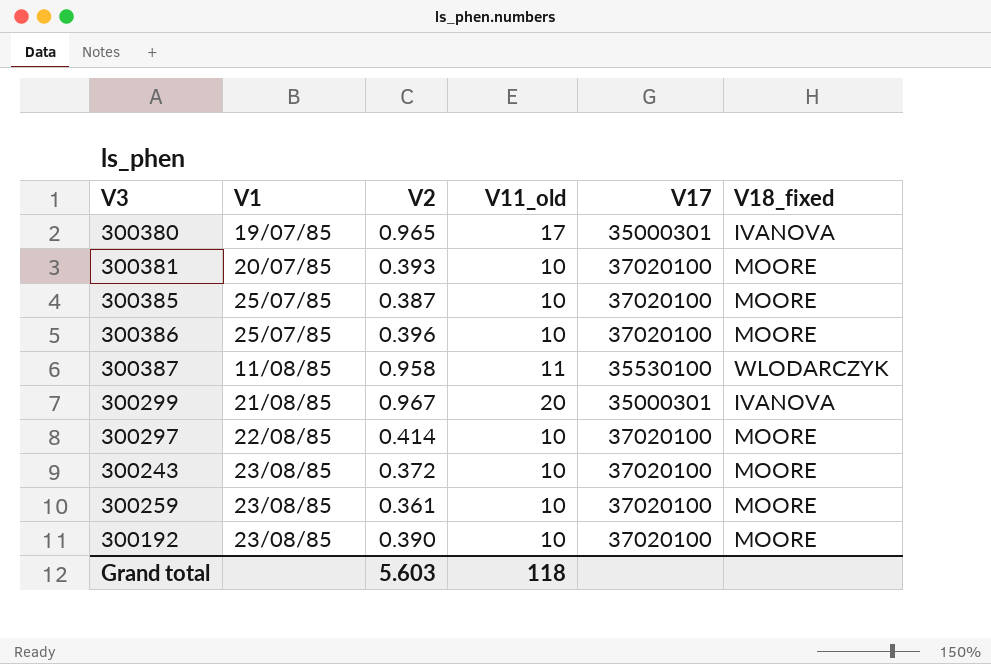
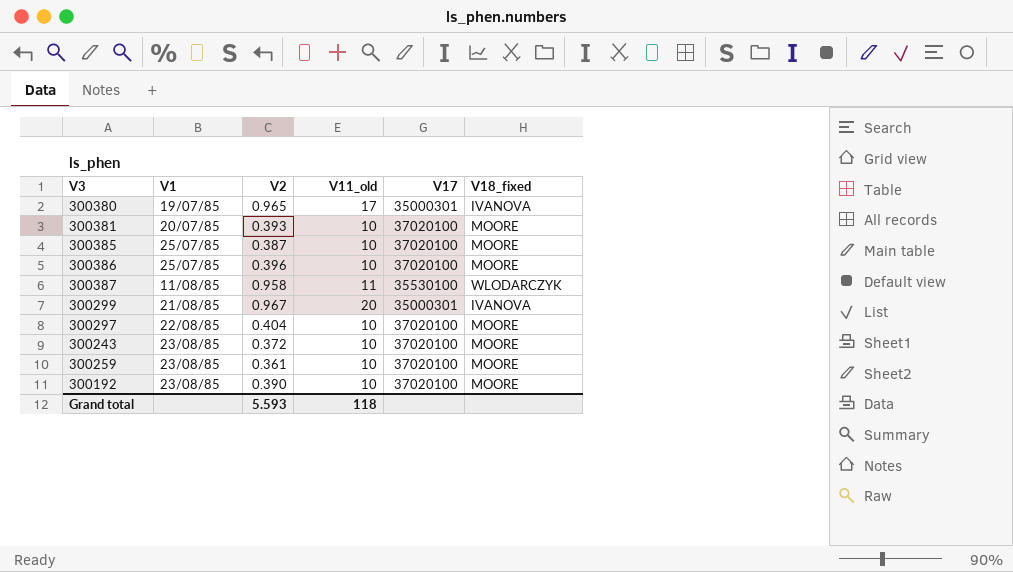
300297 | V2: 0.414 -> 0.404
Grand total | V2: 5.603 -> 5.593

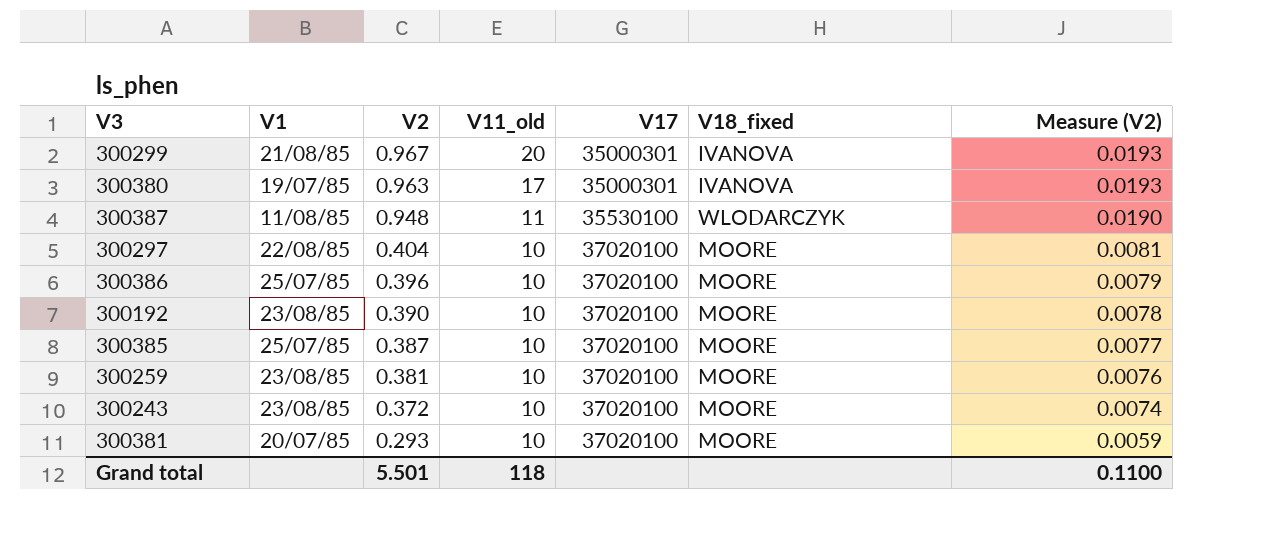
row order: V1 ascending -> V2 descending
column Measure (V2) | formula: none -> [V2] * 0.02
300380 | V2: 0.965 -> 0.963
300387 | V2: 0.958 -> 0.948
300259 | V2: 0.361 -> 0.381
300381 | V2: 0.393 -> 0.293
Grand total | V2: 5.593 -> 5.501

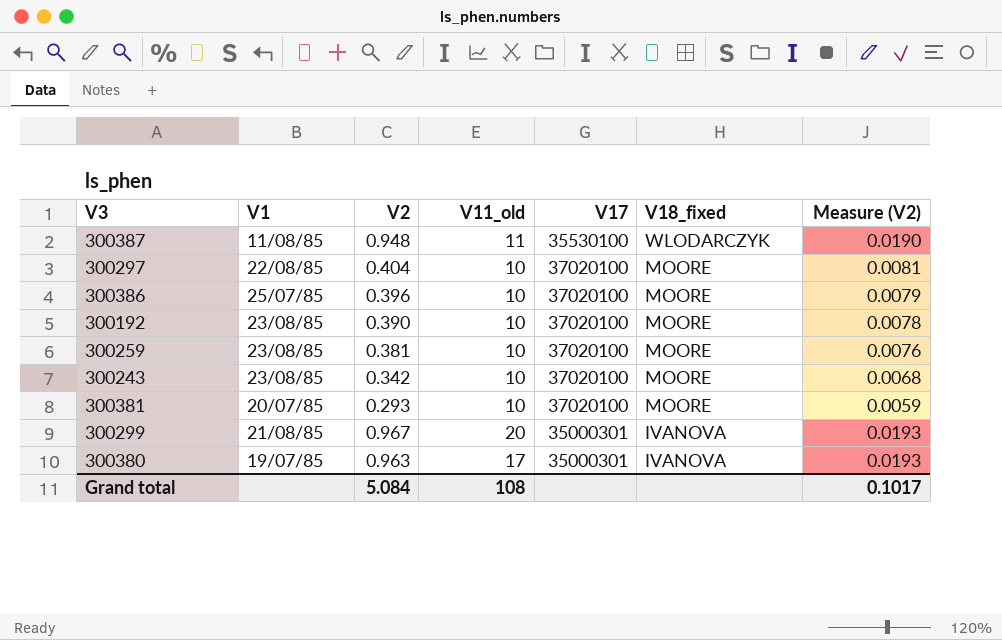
row order: V2 descending -> V18_fixed descending
row 300385: 25/07/85 | 0.387 | 10 | 37020100 | MOORE | 0.0077 -> none
300243 | V2: 0.372 -> 0.342
300243 | Measure (V2): 0.0074 -> 0.0068
Grand total | V2: 5.501 -> 5.084
Grand total | V11_old: 118 -> 108
Grand total | Measure (V2): 0.1100 -> 0.1017

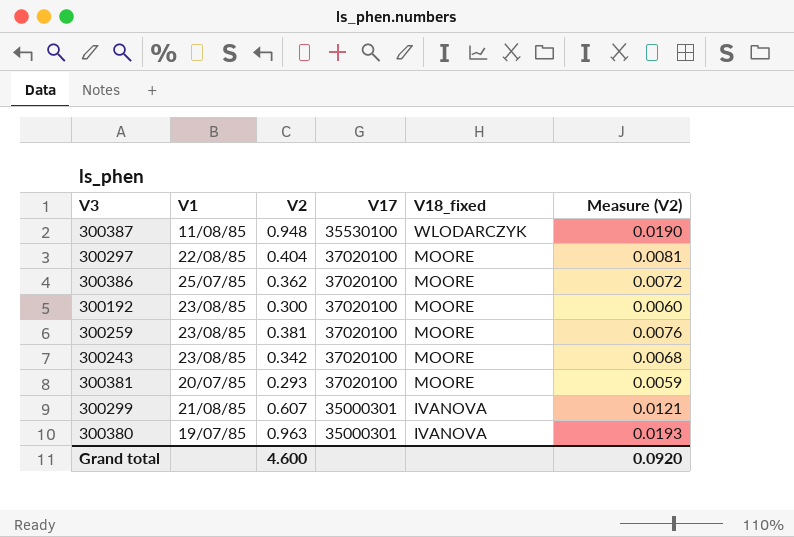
column V11_old | position: 4 -> none
300386 | V2: 0.396 -> 0.362
300386 | Measure (V2): 0.0079 -> 0.0072
300192 | V2: 0.390 -> 0.300
300192 | Measure (V2): 0.0078 -> 0.0060
300299 | V2: 0.967 -> 0.607
300299 | Measure (V2): 0.0193 -> 0.0121
Grand total | V2: 5.084 -> 4.600
Grand total | Measure (V2): 0.1017 -> 0.0920

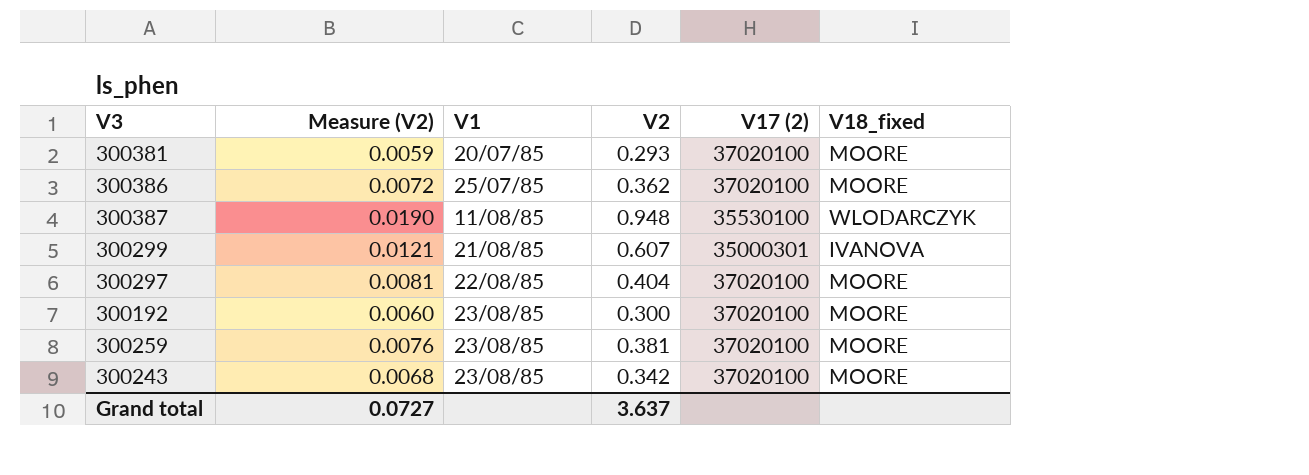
row order: V18_fixed descending -> V1 ascending
column Measure (V2) | position: 6 -> 2
column name: V17 -> V17 (2)
row 300380: 19/07/85 | 0.963 | 35000301 | IVANOVA | 0.0193 -> none
Grand total | Measure (V2): 0.0920 -> 0.0727
Grand total | V2: 4.600 -> 3.637

